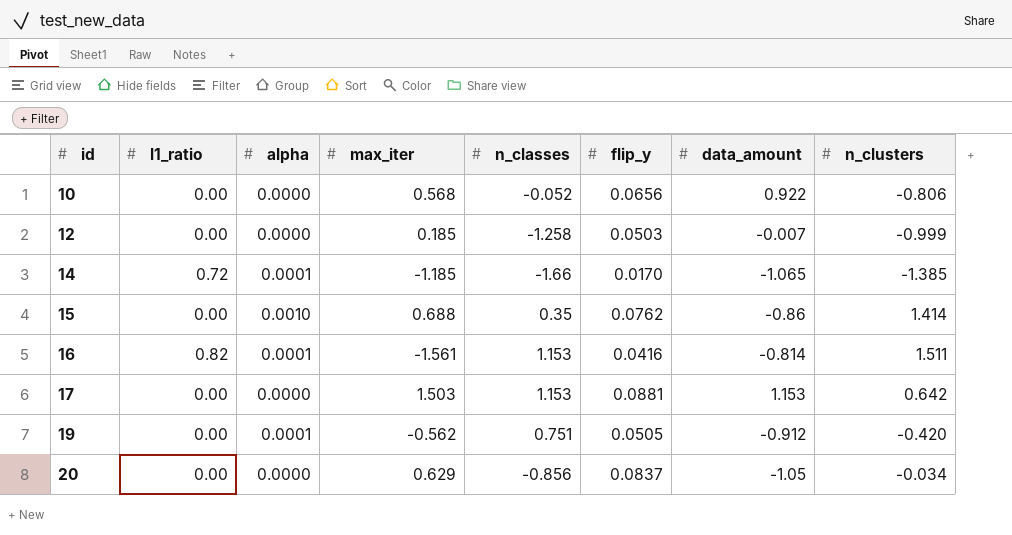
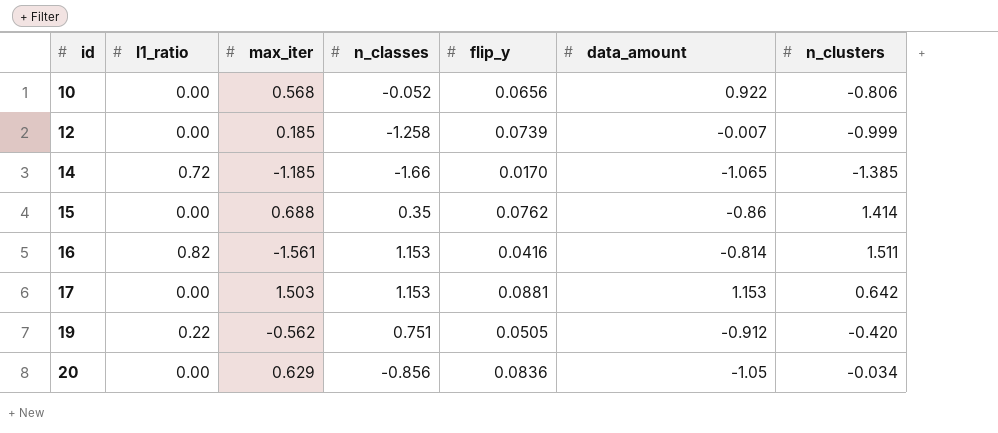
column alpha | position: 3 -> none
12 | flip_y: 0.0503 -> 0.0739
19 | l1_ratio: 0.00 -> 0.22
20 | flip_y: 0.0837 -> 0.0836

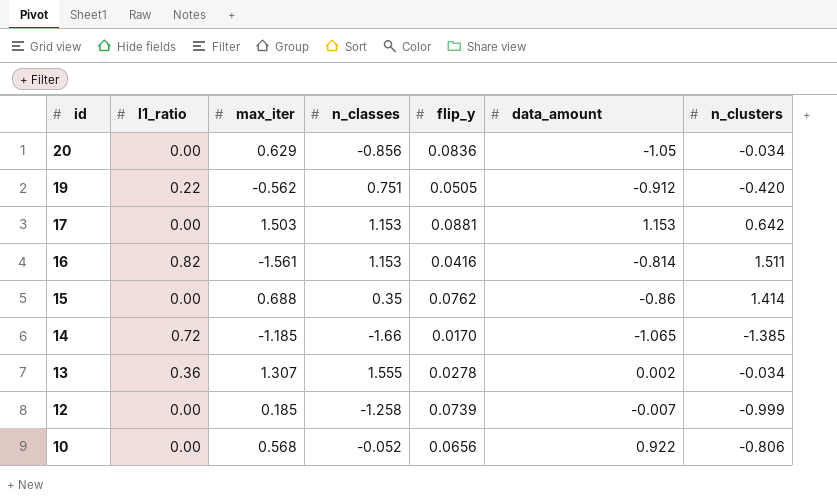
row order: id ascending -> id descending
row 13: none -> 0.36 | 1.307 | 1.555 | 0.0278 | 0.002 | -0.034

